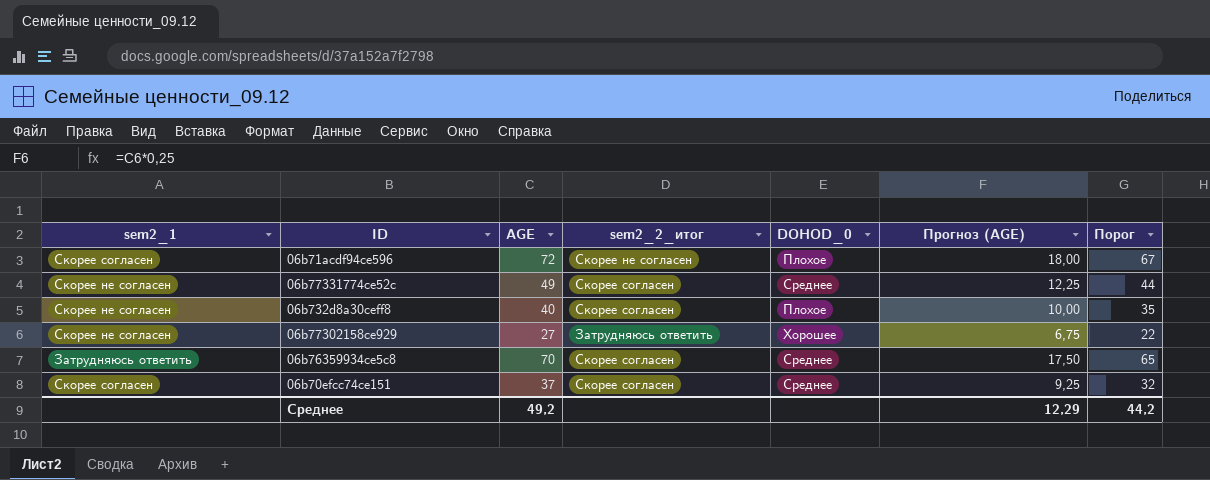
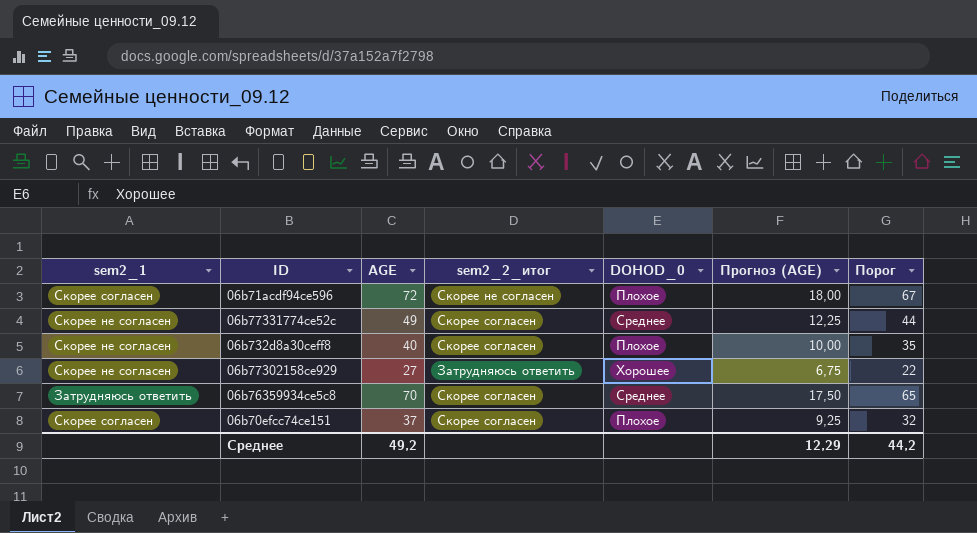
06b70efcc74ce151 | DOHOD_0: Среднее -> Плохое

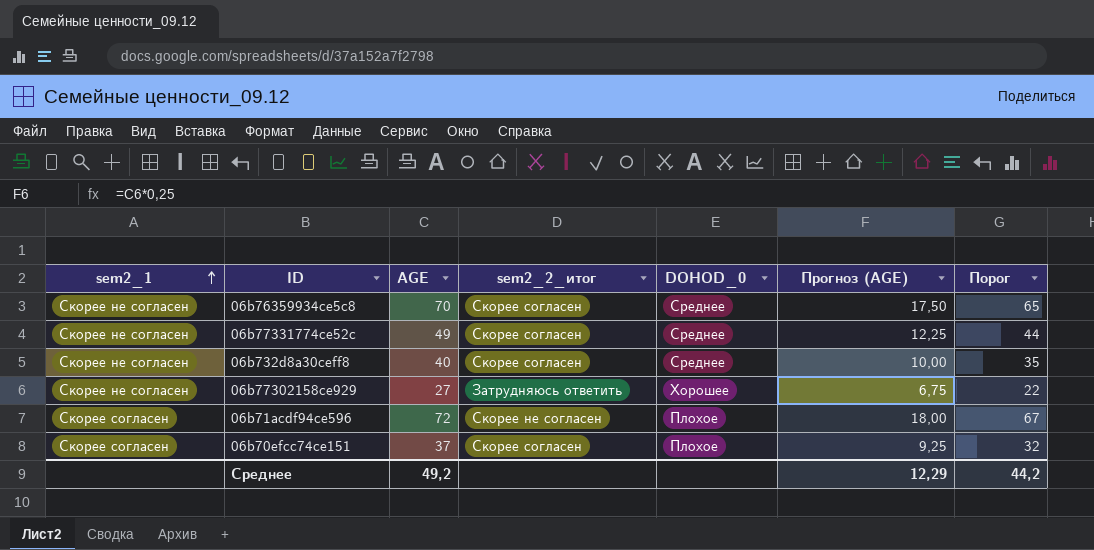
row order: none -> sem2_1 ascending
06b76359934ce5c8 | sem2_1: Затрудняюсь ответить -> Скорее не согласен
06b732d8a30ceff8 | DOHOD_0: Плохое -> Среднее

